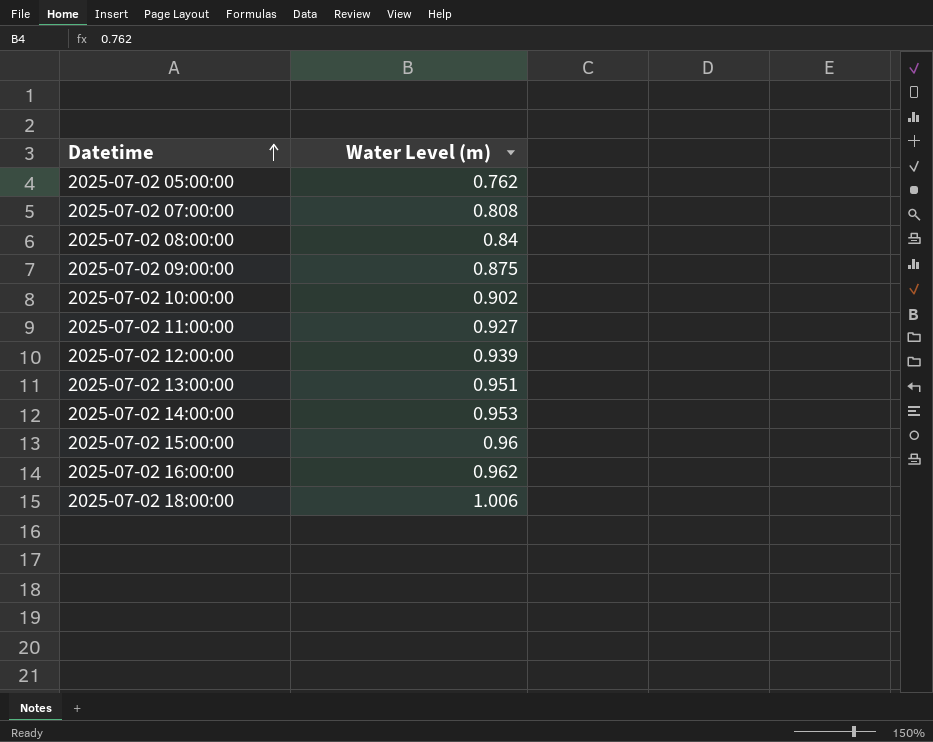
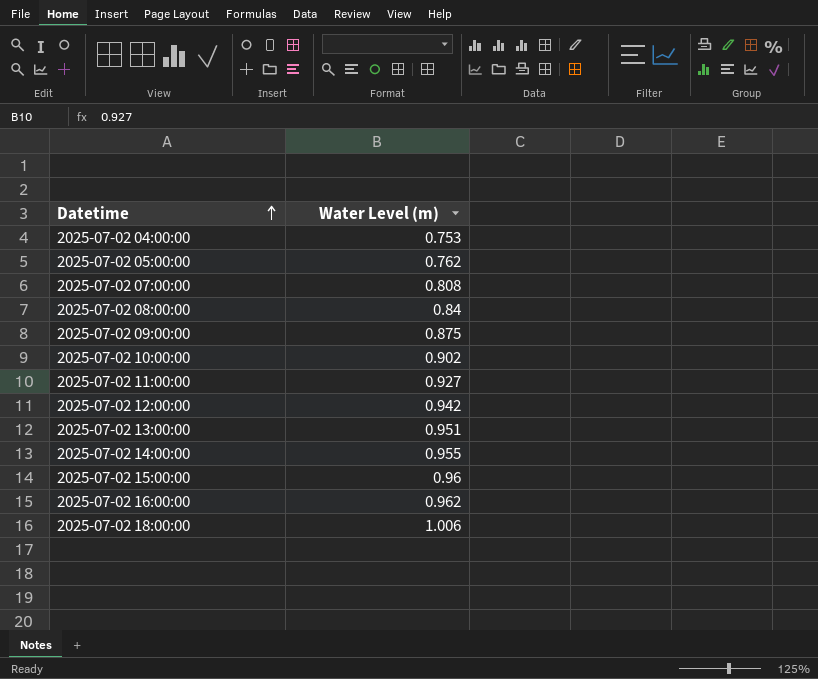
row 2025-07-02 04:00:00: none -> 0.753
2025-07-02 12:00:00 | Water Level (m): 0.939 -> 0.942
2025-07-02 14:00:00 | Water Level (m): 0.953 -> 0.955

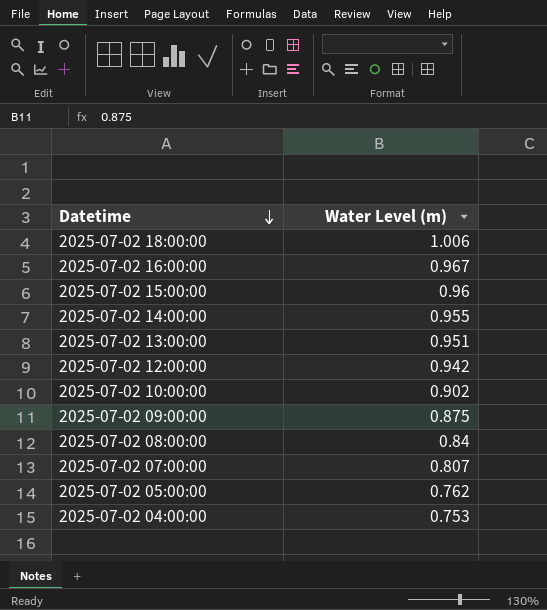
row order: Datetime ascending -> Datetime descending
row 2025-07-02 11:00:00: 0.927 -> none
2025-07-02 16:00:00 | Water Level (m): 0.962 -> 0.967
2025-07-02 07:00:00 | Water Level (m): 0.808 -> 0.807

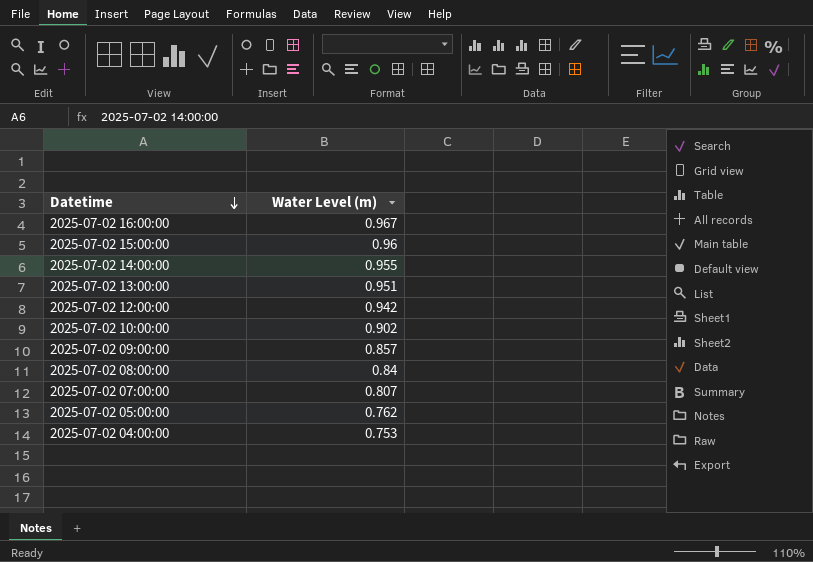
row 2025-07-02 18:00:00: 1.006 -> none
2025-07-02 09:00:00 | Water Level (m): 0.875 -> 0.857

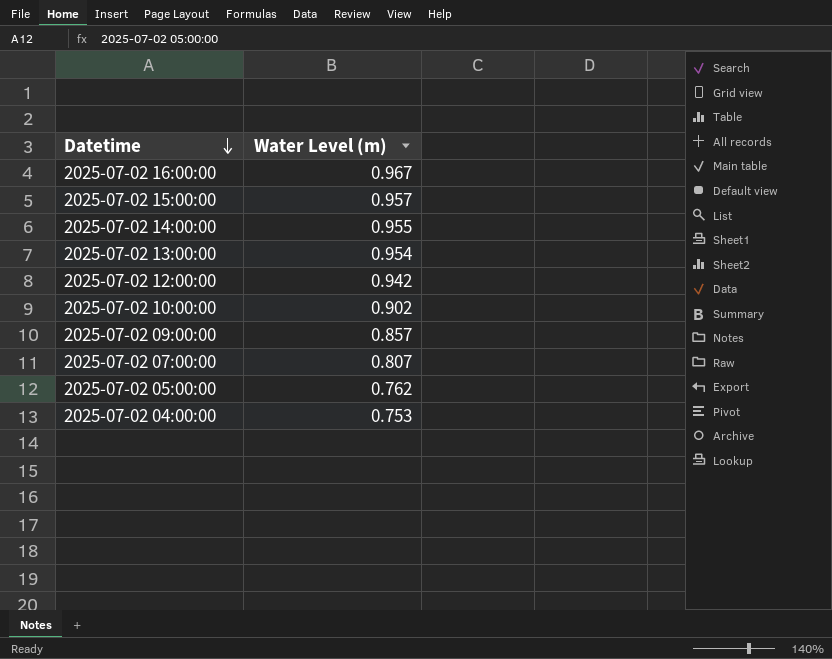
row 2025-07-02 08:00:00: 0.84 -> none
2025-07-02 15:00:00 | Water Level (m): 0.96 -> 0.957
2025-07-02 13:00:00 | Water Level (m): 0.951 -> 0.954

